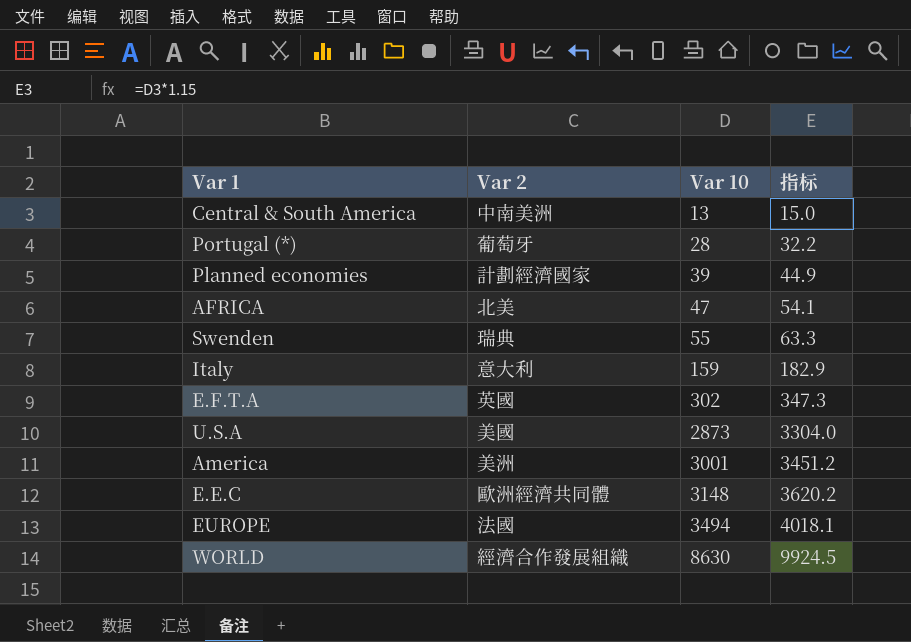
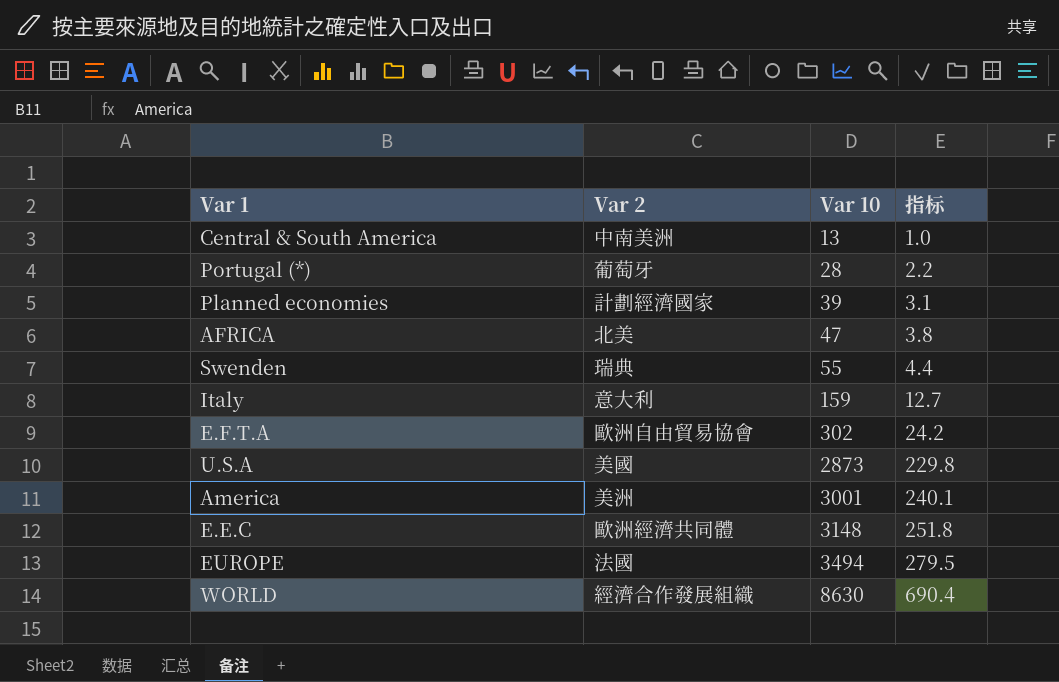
column 指标 | formula: [Var 10] * 1.15 -> [Var 10] * 0.08
E.F.T.A | Var 2: 英國 -> 歐洲自由貿易協會

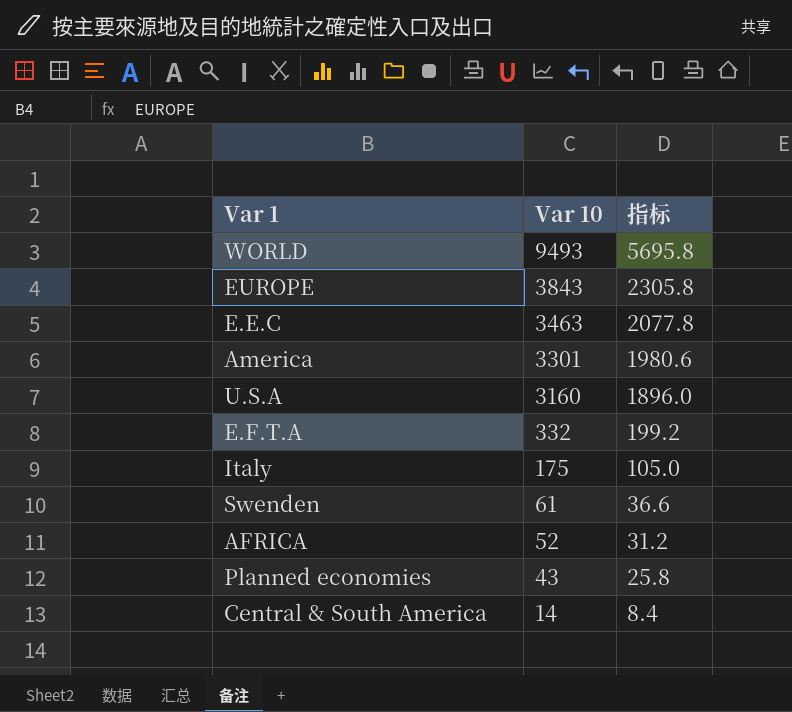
row order: Var 10 ascending -> Var 10 descending
column Var 2 | position: 2 -> none
column 指标 | formula: [Var 10] * 0.08 -> [Var 10] * 0.6
row Portugal (*): 葡萄牙 | 28 | 2.2 -> none
WORLD | Var 10: 8630 -> 9493
EUROPE | Var 10: 3494 -> 3843
E.E.C | Var 10: 3148 -> 3463
America | Var 10: 3001 -> 3301
U.S.A | Var 10: 2873 -> 3160
E.F.T.A | Var 10: 302 -> 332
Italy | Var 10: 159 -> 175
Swenden | Var 10: 55 -> 61
AFRICA | Var 10: 47 -> 52
Planned economies | Var 10: 39 -> 43
Central & South America | Var 10: 13 -> 14

